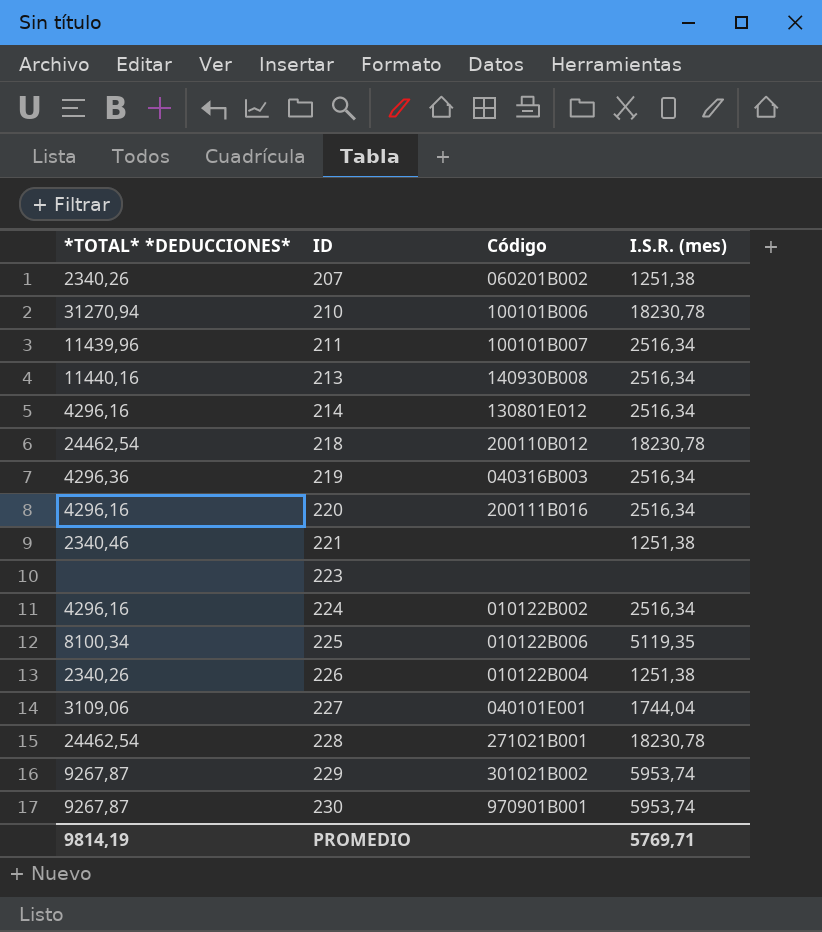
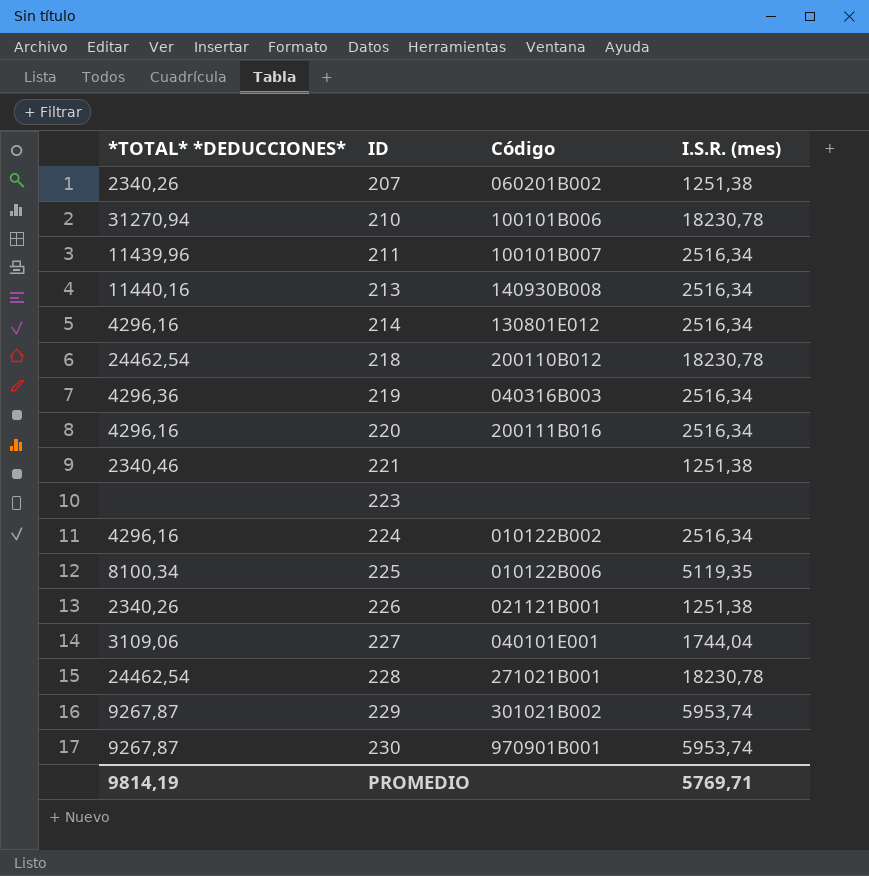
226 | Código: 010122B004 -> 021121B001

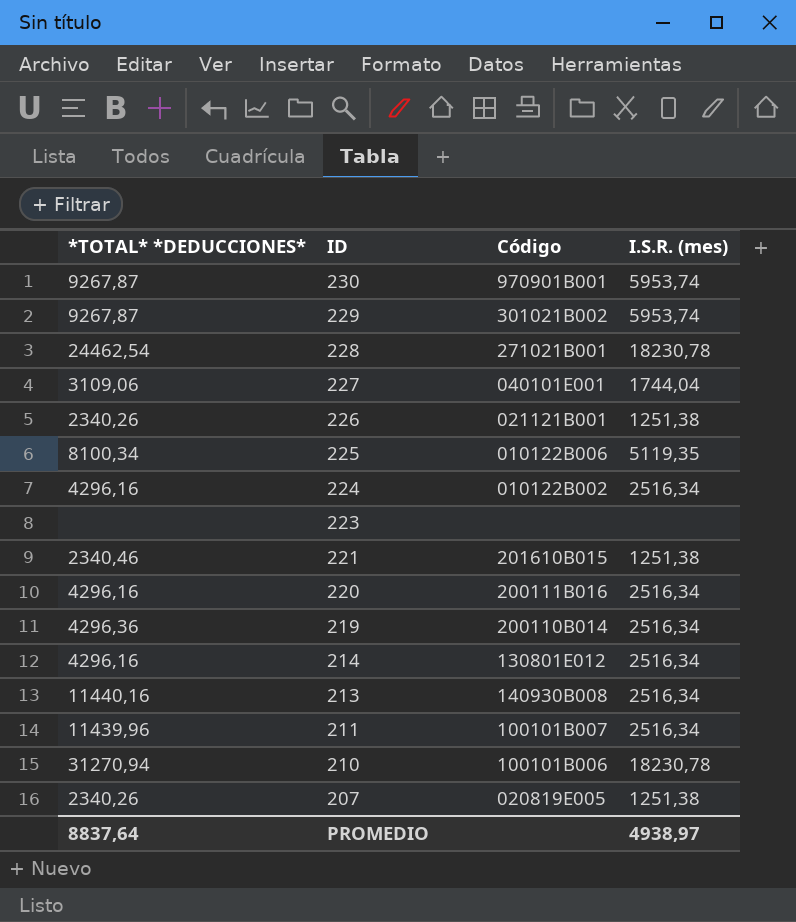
row order: ID ascending -> ID descending
row 218: 24462,54 | 200110B012 | 18230,78 -> none
221 | Código: none -> 201610B015
219 | Código: 040316B003 -> 200110B014
207 | Código: 060201B002 -> 020819E005
PROMEDIO | *TOTAL* *DEDUCCIONES*: 9814,19 -> 8837,64
PROMEDIO | I.S.R. (mes): 5769,71 -> 4938,97

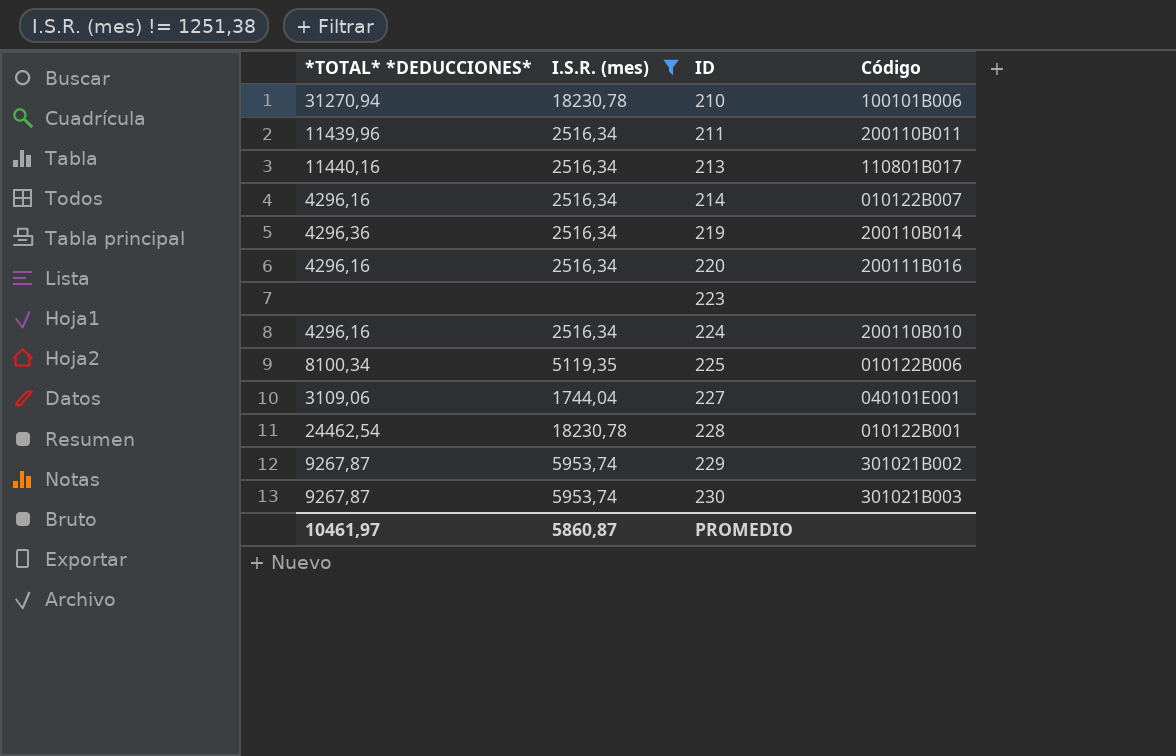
filter: none -> I.S.R. (mes) != 1251,38
row order: ID descending -> ID ascending
column I.S.R. (mes) | position: 4 -> 2
211 | Código: 100101B007 -> 200110B011
213 | Código: 140930B008 -> 110801B017
214 | Código: 130801E012 -> 010122B007
224 | Código: 010122B002 -> 200110B010
228 | Código: 271021B001 -> 010122B001
230 | Código: 970901B001 -> 301021B003
PROMEDIO | *TOTAL* *DEDUCCIONES*: 8837,64 -> 10461,97
PROMEDIO | I.S.R. (mes): 4938,97 -> 5860,87

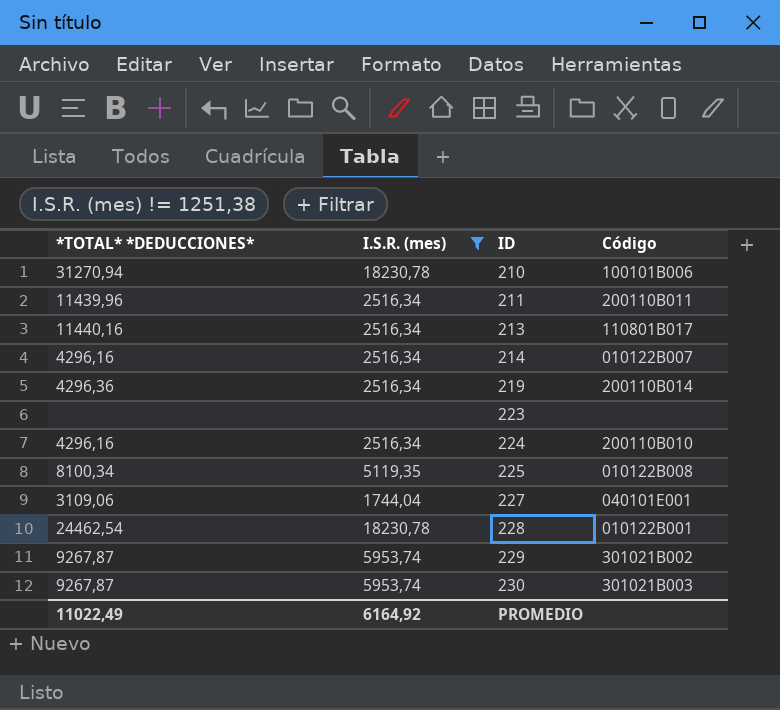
row 220: 4296,16 | 2516,34 | 200111B016 -> none
225 | Código: 010122B006 -> 010122B008
PROMEDIO | *TOTAL* *DEDUCCIONES*: 10461,97 -> 11022,49
PROMEDIO | I.S.R. (mes): 5860,87 -> 6164,92

